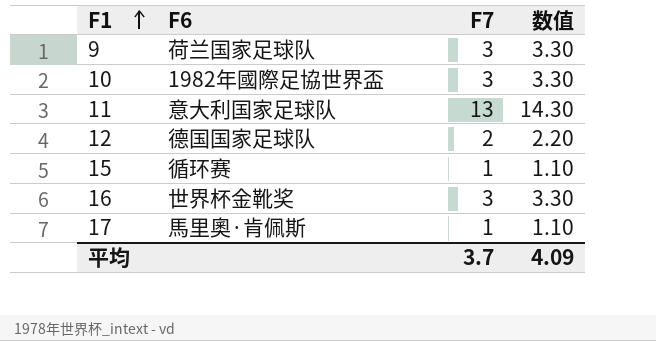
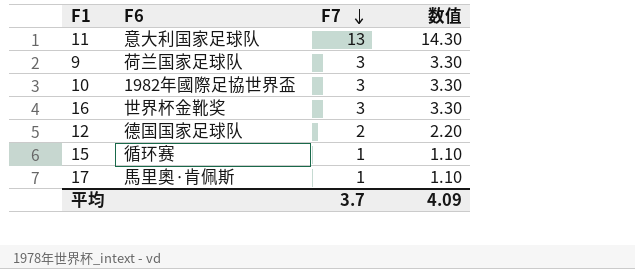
row order: F1 ascending -> F7 descending

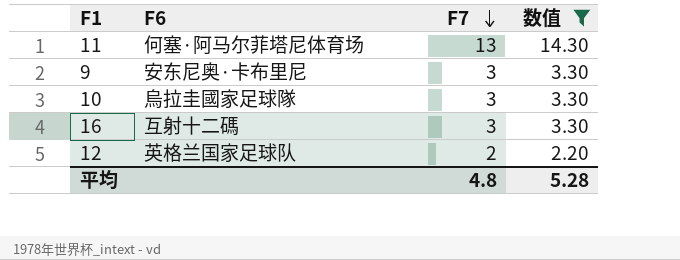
filter: none -> 数值 != 1.10
11 | F6: 意大利国家足球队 -> 何塞·阿马尔菲塔尼体育场
9 | F6: 荷兰国家足球队 -> 安东尼奥·卡布里尼
10 | F6: 1982年國際足協世界盃 -> 烏拉圭國家足球隊
16 | F6: 世界杯金靴奖 -> 互射十二碼
12 | F6: 德国国家足球队 -> 英格兰国家足球队
平均 | F7: 3.7 -> 4.8
平均 | 数值: 4.09 -> 5.28

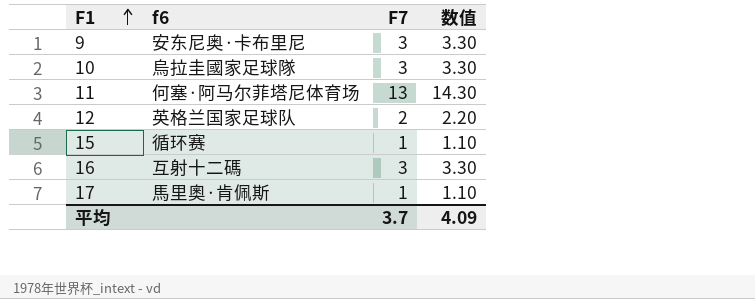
filter: 数值 != 1.10 -> none
row order: F7 descending -> F1 ascending
column name: F6 -> f6
平均 | F7: 4.8 -> 3.7
平均 | 数值: 5.28 -> 4.09

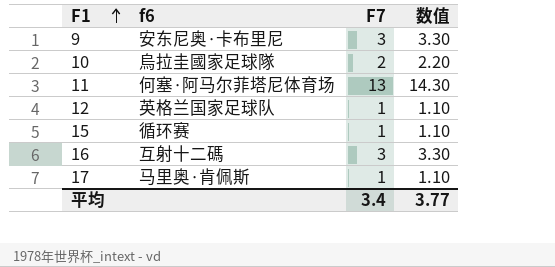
10 | F7: 3 -> 2
10 | 数值: 3.30 -> 2.20
12 | F7: 2 -> 1
12 | 数值: 2.20 -> 1.10
17 | f6: 馬里奧·肯佩斯 -> 马里奥·肯佩斯
平均 | F7: 3.7 -> 3.4
平均 | 数值: 4.09 -> 3.77

